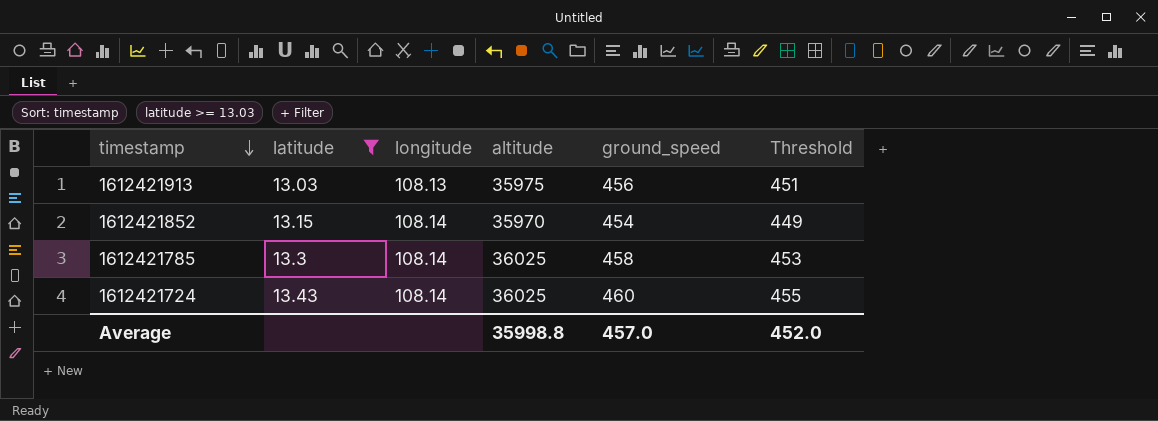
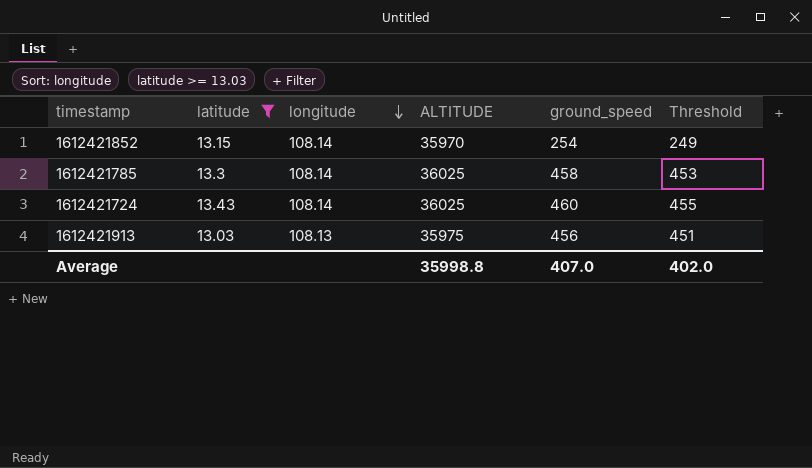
row order: timestamp descending -> longitude descending
column name: altitude -> ALTITUDE
1612421852 | ground_speed: 454 -> 254
1612421852 | Threshold: 449 -> 249
Average | ground_speed: 457.0 -> 407.0
Average | Threshold: 452.0 -> 402.0

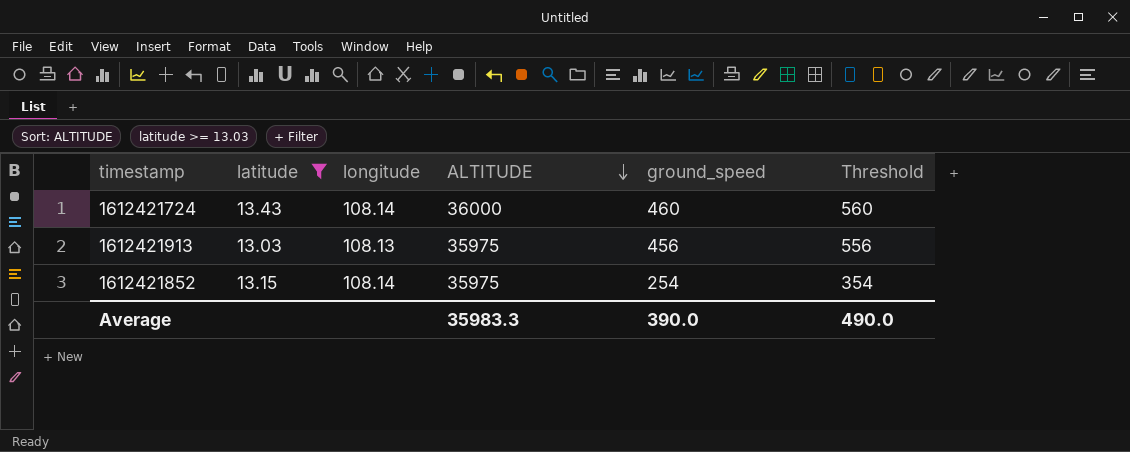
row order: longitude descending -> ALTITUDE descending
column Threshold | formula: [ground_speed] - 5 -> [ground_speed] + 100
row 1612421785: 13.3 | 108.14 | 36025 | 458 | 453 -> none
1612421724 | ALTITUDE: 36025 -> 36000
1612421852 | ALTITUDE: 35970 -> 35975
Average | ALTITUDE: 35998.8 -> 35983.3
Average | ground_speed: 407.0 -> 390.0
Average | Threshold: 402.0 -> 490.0

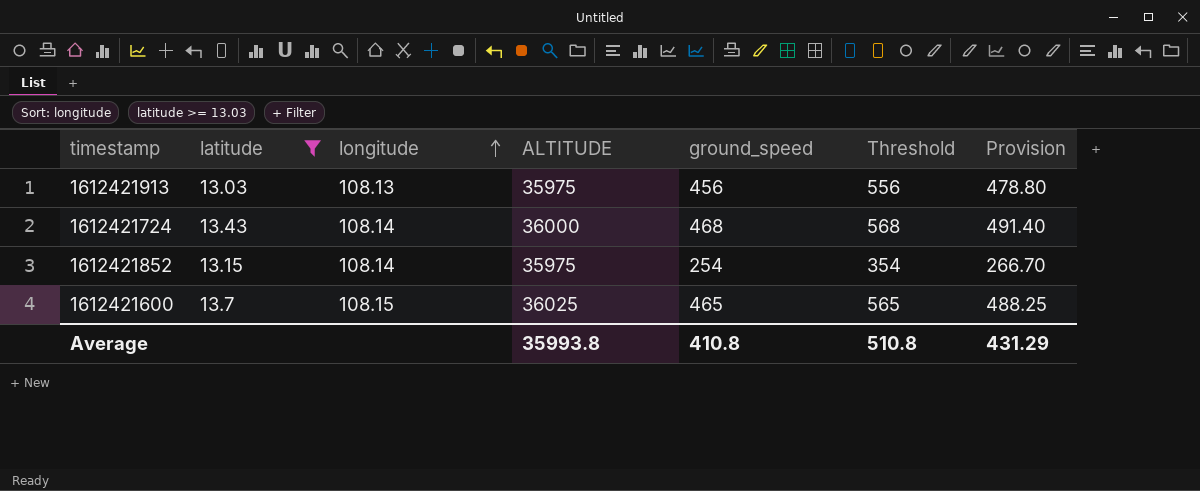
row order: ALTITUDE descending -> longitude ascending
column Provision | formula: none -> [ground_speed] * 1.05
1612421724 | ground_speed: 460 -> 468
1612421724 | Threshold: 560 -> 568
row 1612421600: none -> 13.7 | 108.15 | 36025 | 465 | 565 | 488.25
Average | ALTITUDE: 35983.3 -> 35993.8
Average | ground_speed: 390.0 -> 410.8
Average | Threshold: 490.0 -> 510.8

